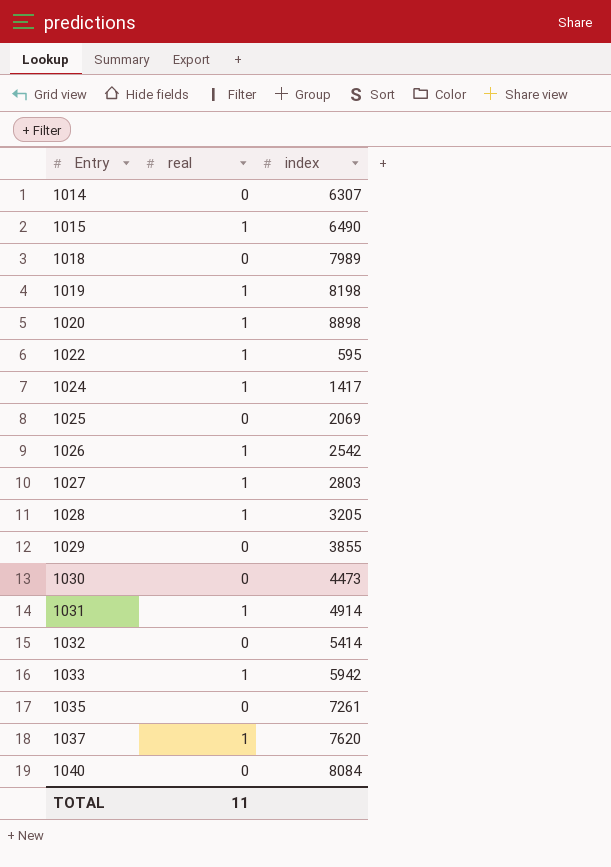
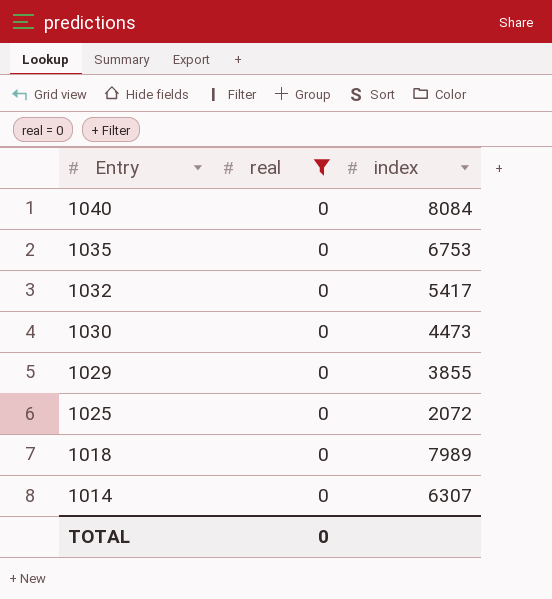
filter: none -> real = 0
row order: Entry ascending -> Entry descending
1035 | index: 7261 -> 6753
1032 | index: 5414 -> 5417
1025 | index: 2069 -> 2072
TOTAL | real: 11 -> 0

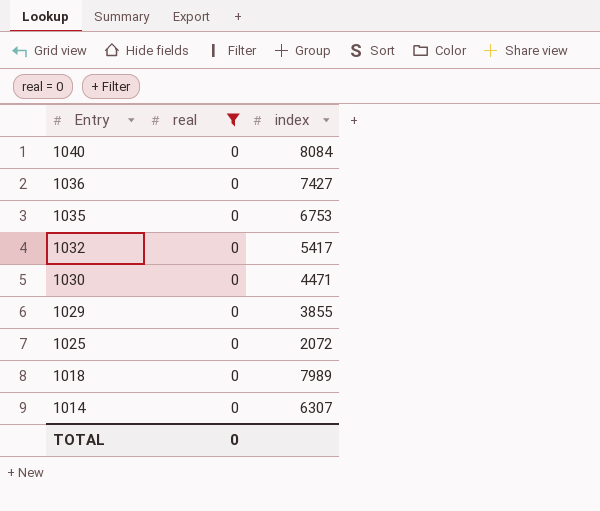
row 1036: none -> 0 | 7427
1030 | index: 4473 -> 4471

